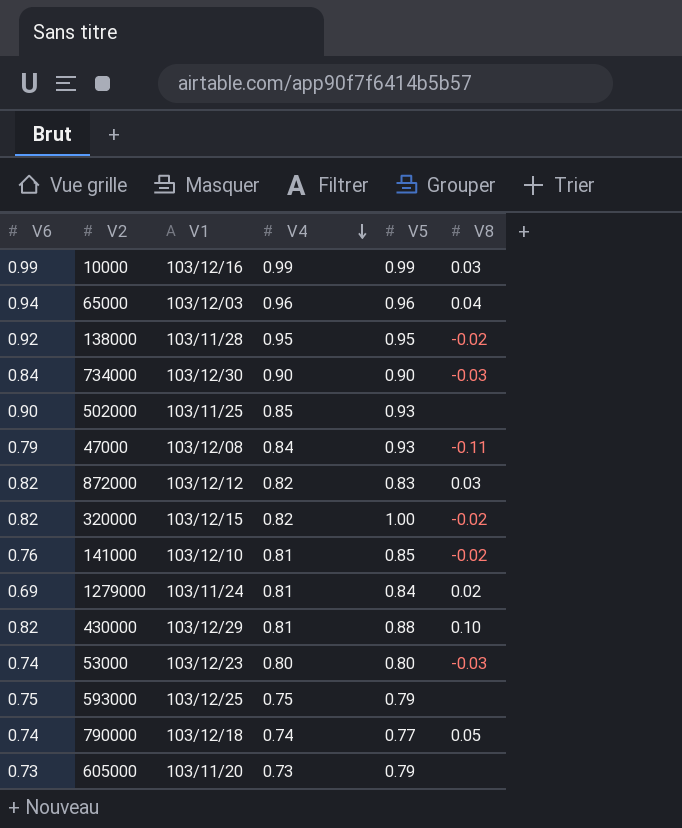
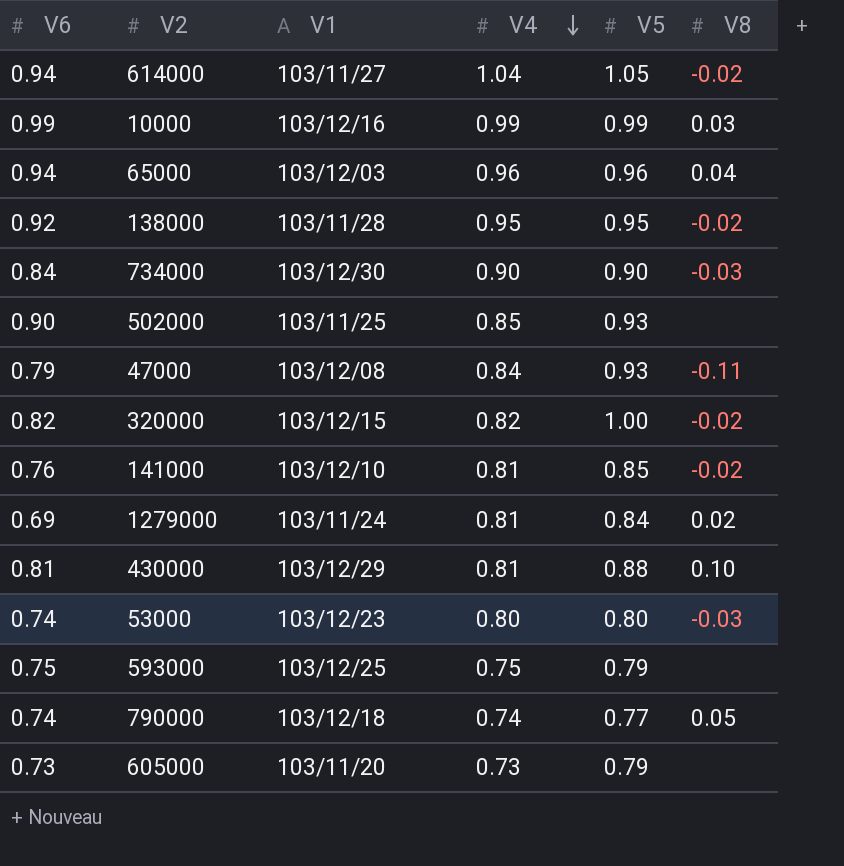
row 872000: 0.82 | 103/12/12 | 0.82 | 0.83 | 0.03 -> none
row 614000: none -> 0.94 | 103/11/27 | 1.04 | 1.05 | -0.02
430000 | V6: 0.82 -> 0.81

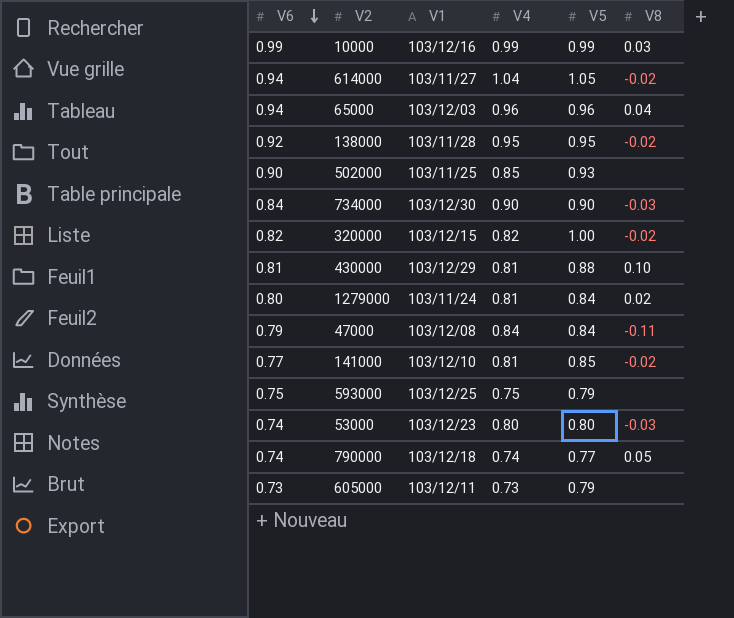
row order: V4 descending -> V6 descending
1279000 | V6: 0.69 -> 0.80
47000 | V5: 0.93 -> 0.84
141000 | V6: 0.76 -> 0.77
605000 | V1: 103/11/20 -> 103/12/11

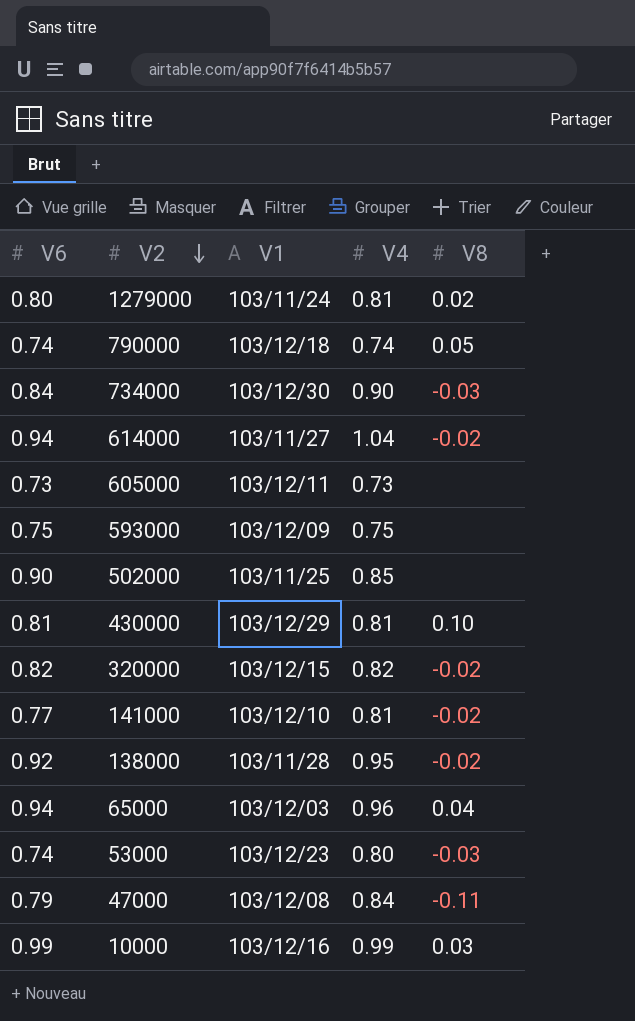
row order: V6 descending -> V2 descending
column V5 | position: 5 -> none
593000 | V1: 103/12/25 -> 103/12/09

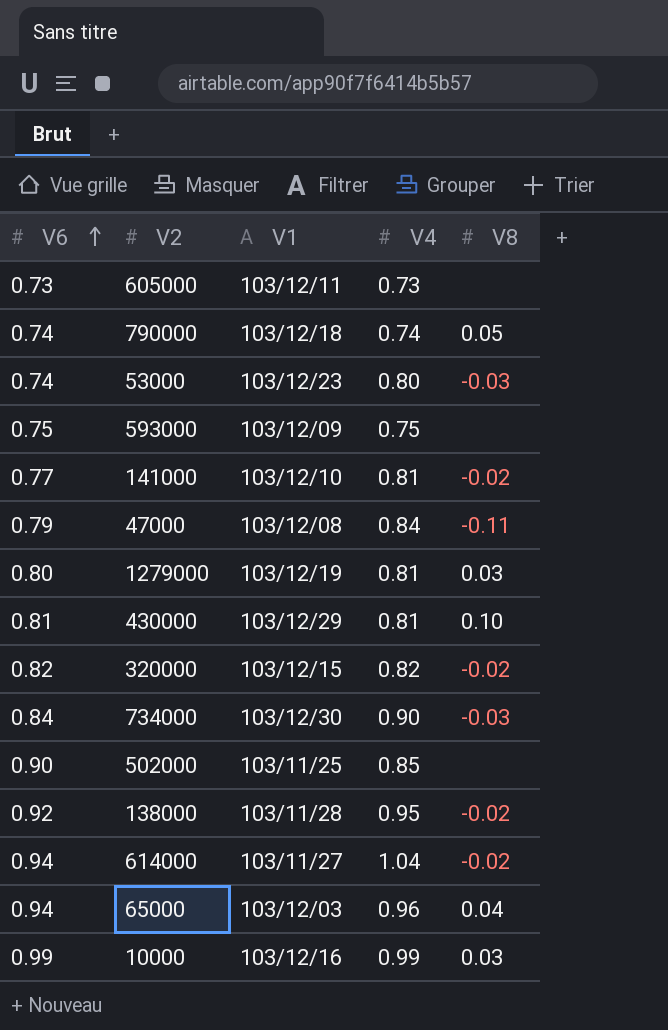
row order: V2 descending -> V6 ascending
1279000 | V1: 103/11/24 -> 103/12/19
1279000 | V8: 0.02 -> 0.03

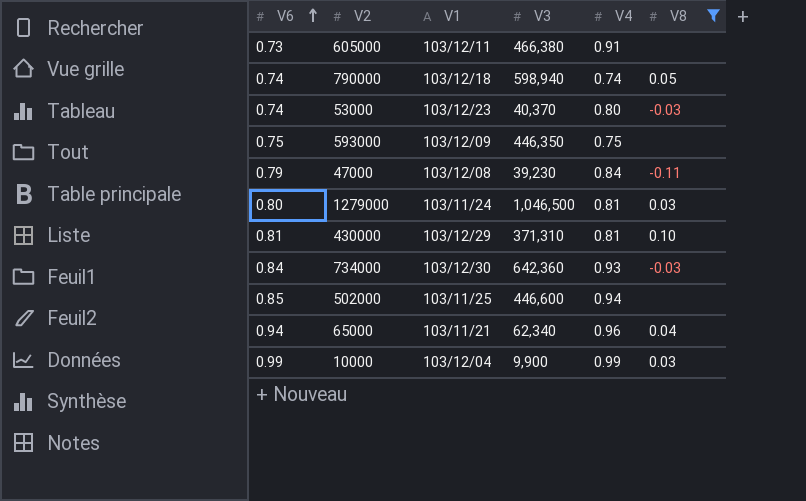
filter: none -> V8 != -0.02
column V3 | position: none -> 4
605000 | V4: 0.73 -> 0.91
1279000 | V1: 103/12/19 -> 103/11/24
734000 | V4: 0.90 -> 0.93
502000 | V6: 0.90 -> 0.85
502000 | V4: 0.85 -> 0.94
65000 | V1: 103/12/03 -> 103/11/21
10000 | V1: 103/12/16 -> 103/12/04

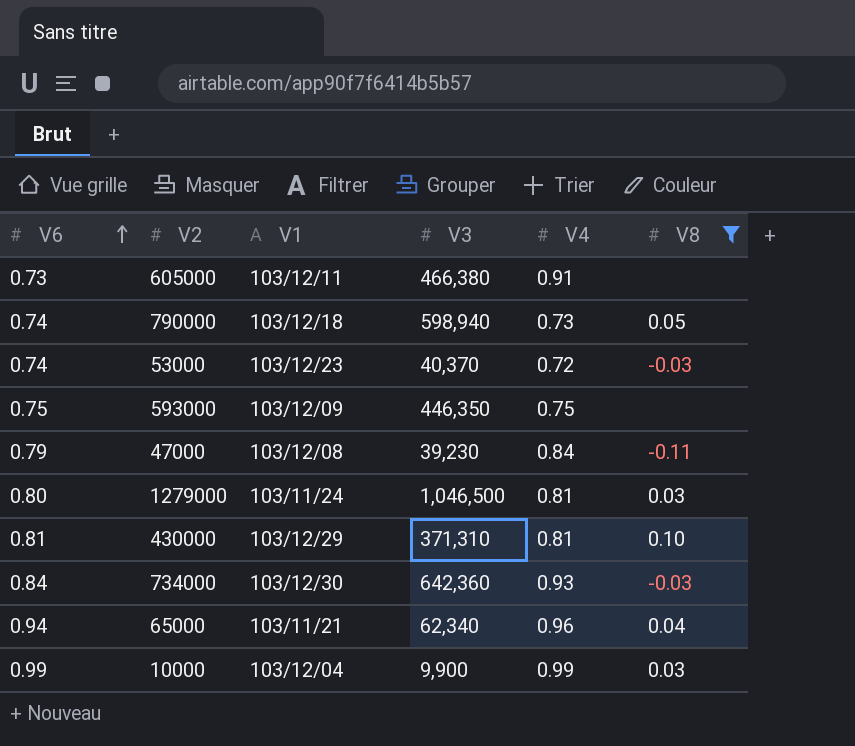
row 502000: 0.85 | 103/11/25 | 446,600 | 0.94 | none -> none
790000 | V4: 0.74 -> 0.73
53000 | V4: 0.80 -> 0.72

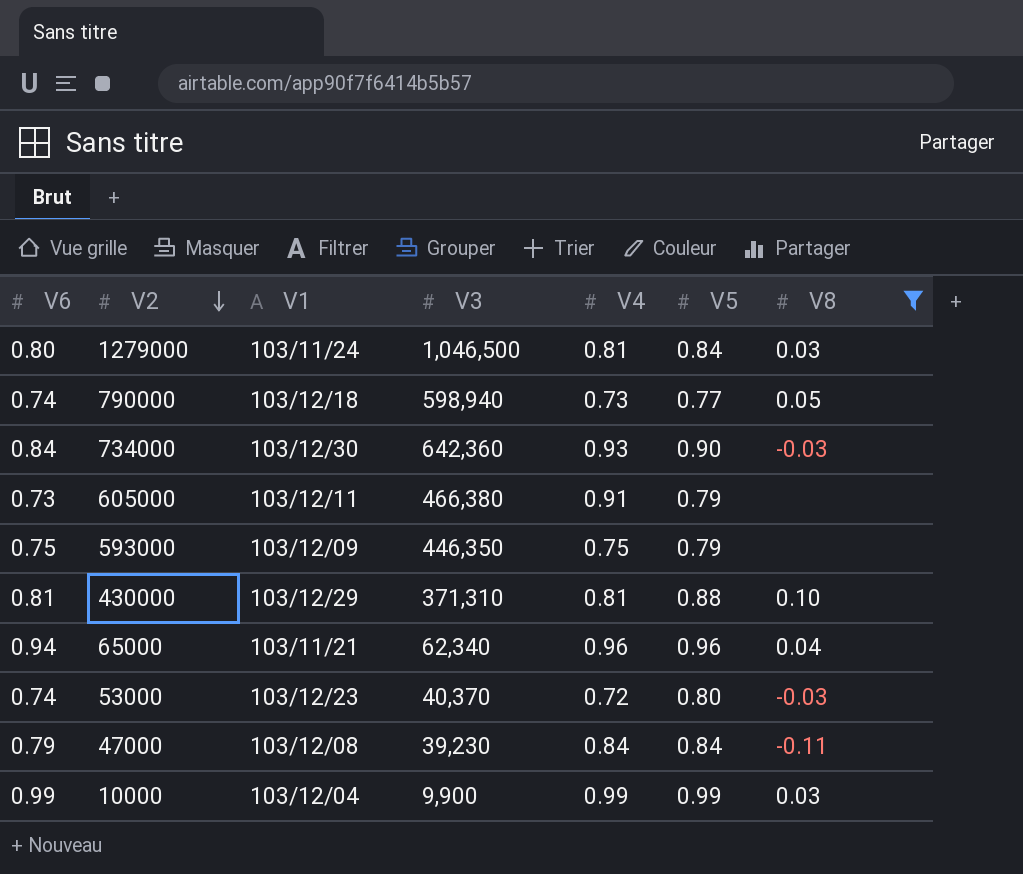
row order: V6 ascending -> V2 descending
column V5 | position: none -> 6

